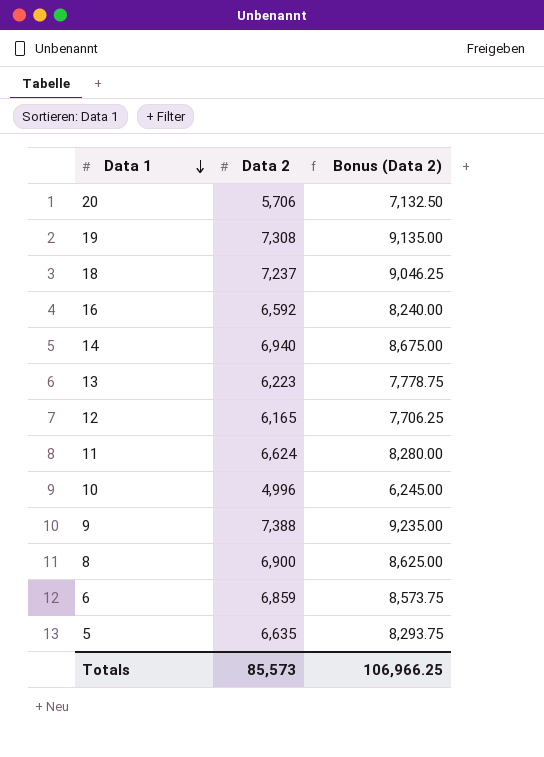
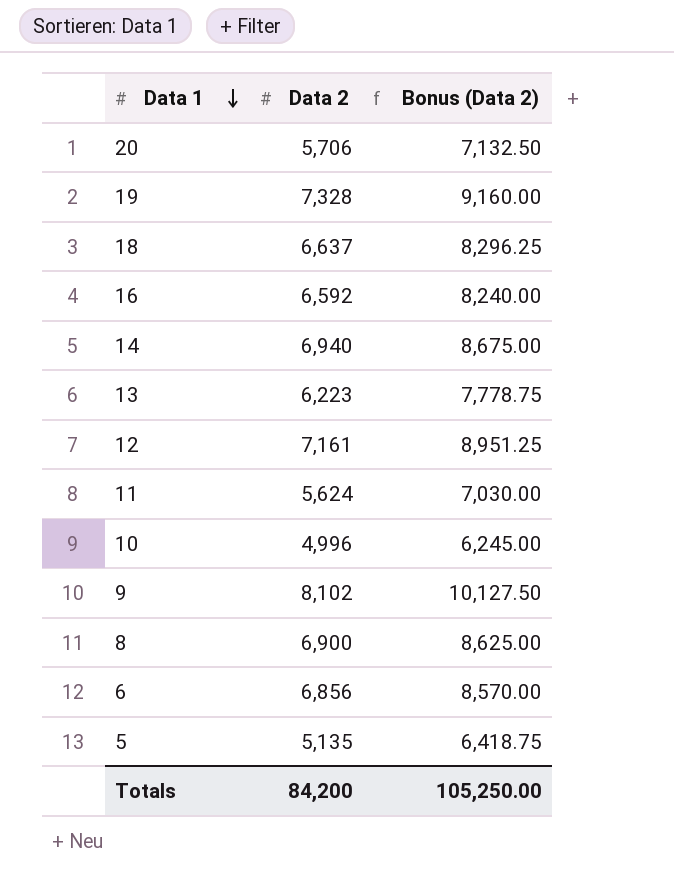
19 | Data 2: 7,308 -> 7,328
19 | Bonus (Data 2): 9,135.00 -> 9,160.00
18 | Data 2: 7,237 -> 6,637
18 | Bonus (Data 2): 9,046.25 -> 8,296.25
12 | Data 2: 6,165 -> 7,161
12 | Bonus (Data 2): 7,706.25 -> 8,951.25
11 | Data 2: 6,624 -> 5,624
11 | Bonus (Data 2): 8,280.00 -> 7,030.00
9 | Data 2: 7,388 -> 8,102
9 | Bonus (Data 2): 9,235.00 -> 10,127.50
6 | Data 2: 6,859 -> 6,856
6 | Bonus (Data 2): 8,573.75 -> 8,570.00
5 | Data 2: 6,635 -> 5,135
5 | Bonus (Data 2): 8,293.75 -> 6,418.75
Totals | Data 2: 85,573 -> 84,200
Totals | Bonus (Data 2): 106,966.25 -> 105,250.00

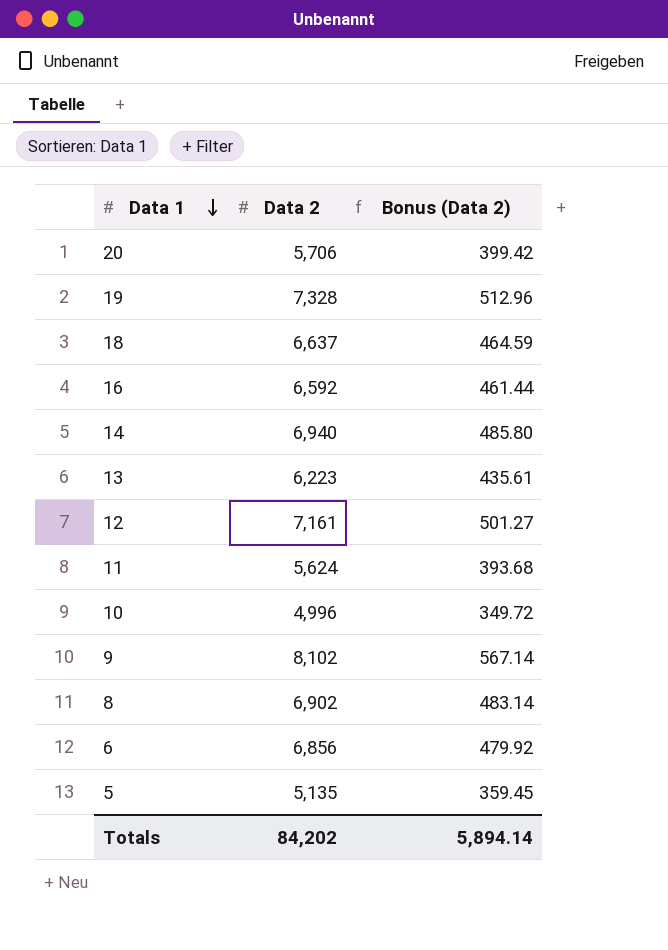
column Bonus (Data 2) | formula: [Data 2] * 1.25 -> [Data 2] * 0.07
8 | Data 2: 6,900 -> 6,902
Totals | Data 2: 84,200 -> 84,202
Totals | Bonus (Data 2): 105,250.00 -> 5,894.14

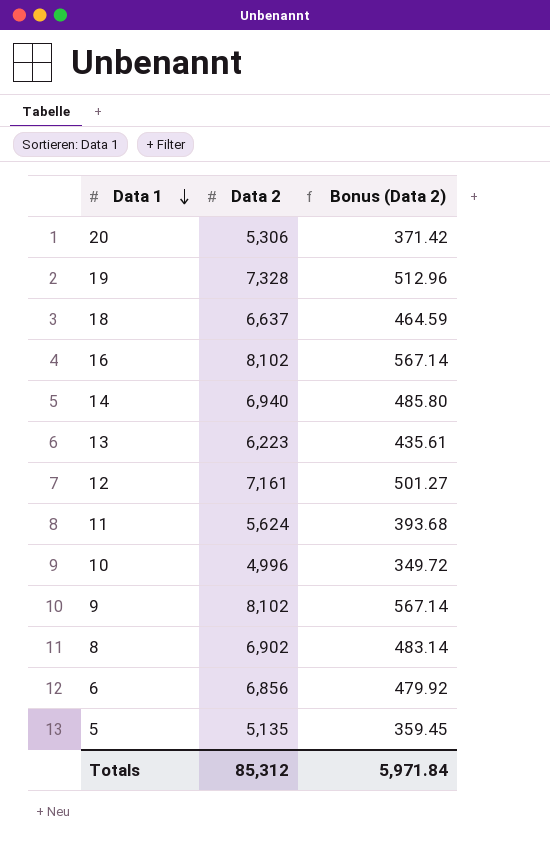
20 | Data 2: 5,706 -> 5,306
20 | Bonus (Data 2): 399.42 -> 371.42
16 | Data 2: 6,592 -> 8,102
16 | Bonus (Data 2): 461.44 -> 567.14
Totals | Data 2: 84,202 -> 85,312
Totals | Bonus (Data 2): 5,894.14 -> 5,971.84

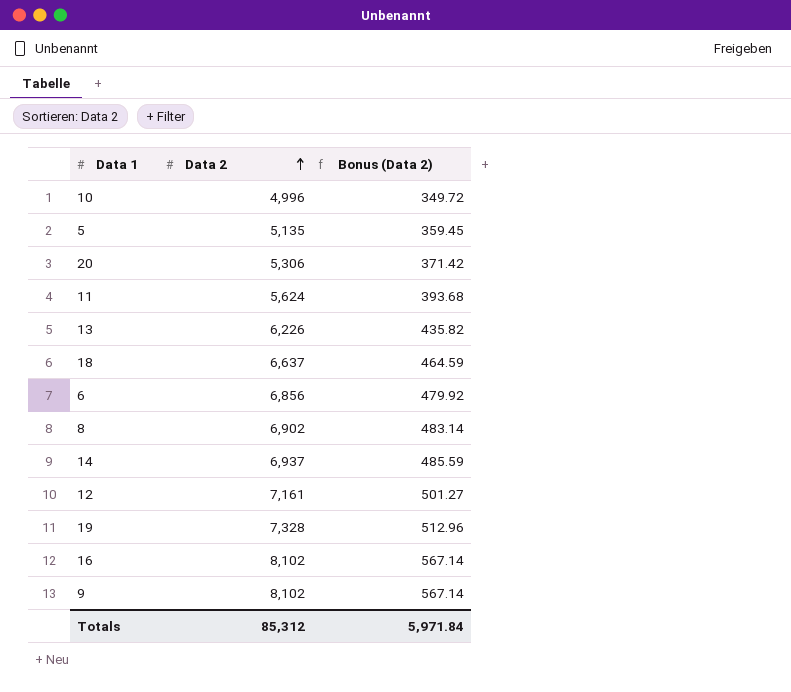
row order: Data 1 descending -> Data 2 ascending
13 | Data 2: 6,223 -> 6,226
13 | Bonus (Data 2): 435.61 -> 435.82
14 | Data 2: 6,940 -> 6,937
14 | Bonus (Data 2): 485.80 -> 485.59

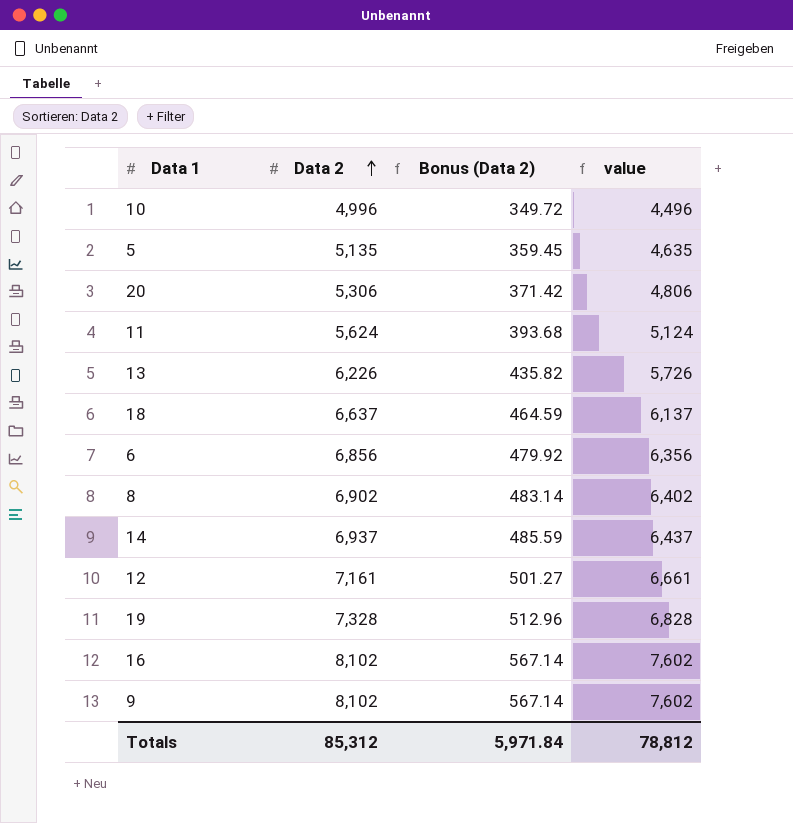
column value | formula: none -> [Data 2] - 500

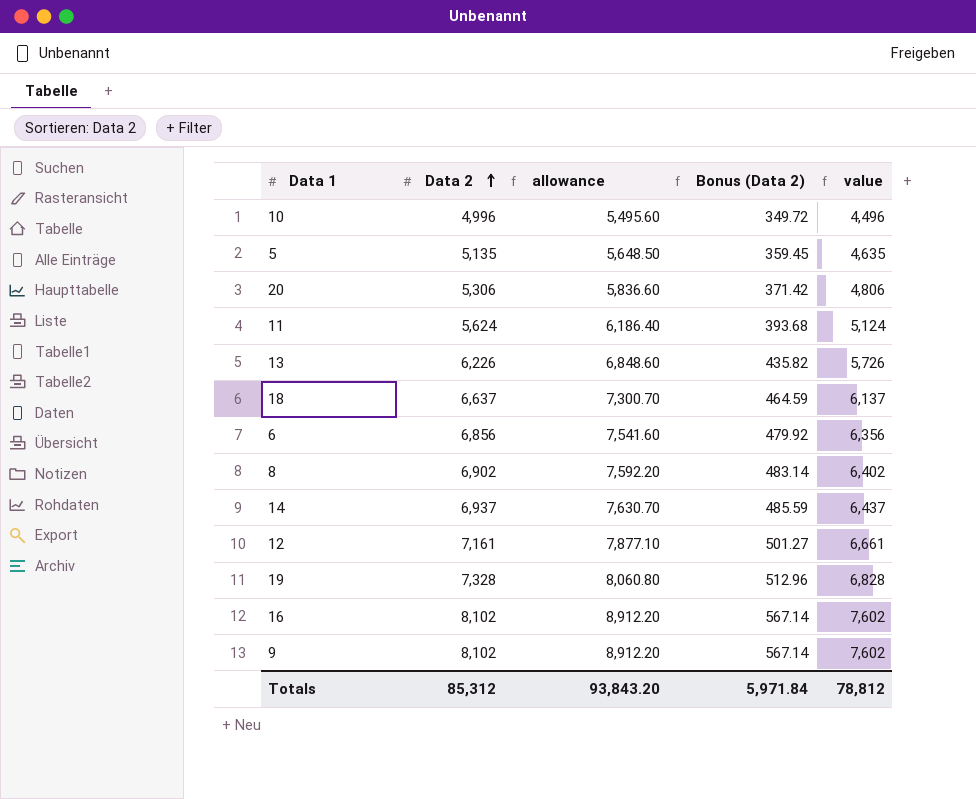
column allowance | formula: none -> [Data 2] * 1.1

